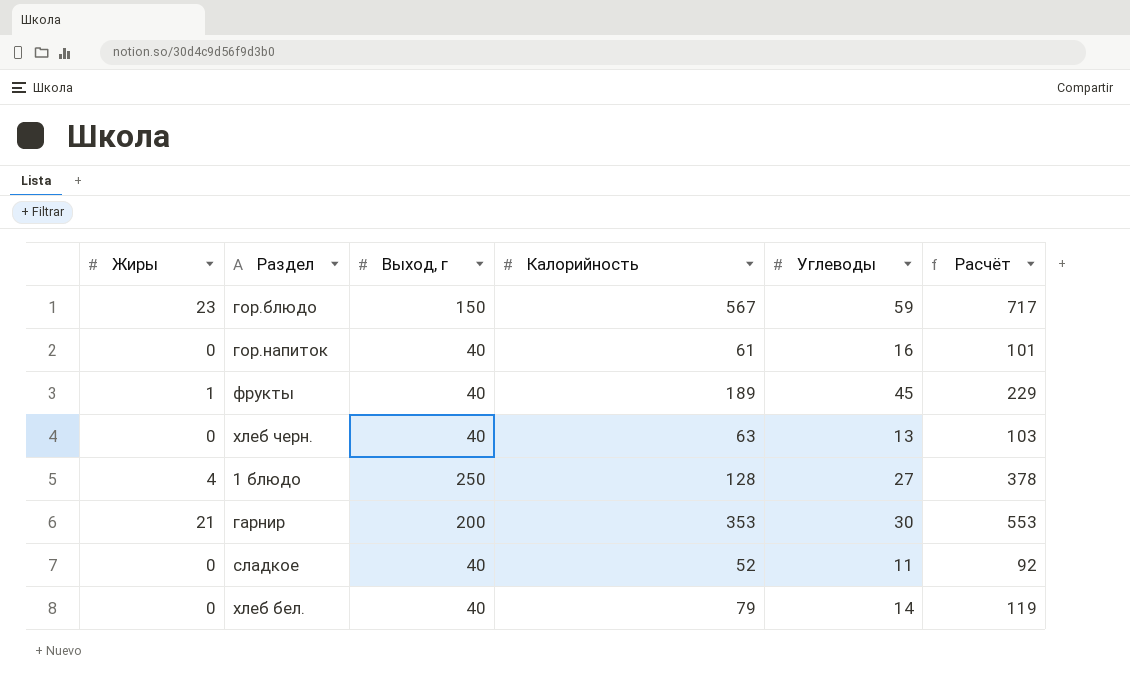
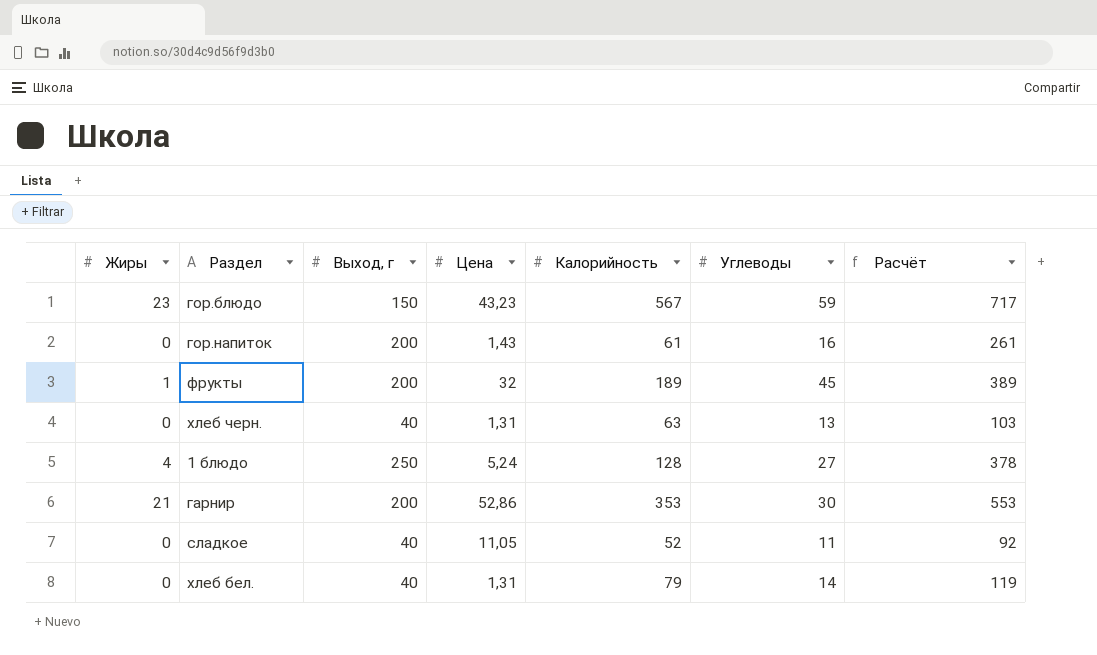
column Цена | position: none -> 4
гор.напиток | Выход, г: 40 -> 200
гор.напиток | Расчёт: 101 -> 261
фрукты | Выход, г: 40 -> 200
фрукты | Расчёт: 229 -> 389

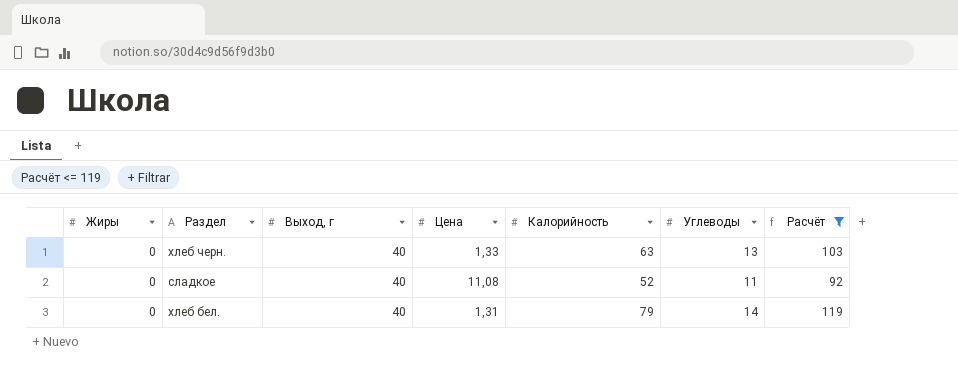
filter: none -> Расчёт <= 119
хлеб черн. | Цена: 1,31 -> 1,33
сладкое | Цена: 11,05 -> 11,08

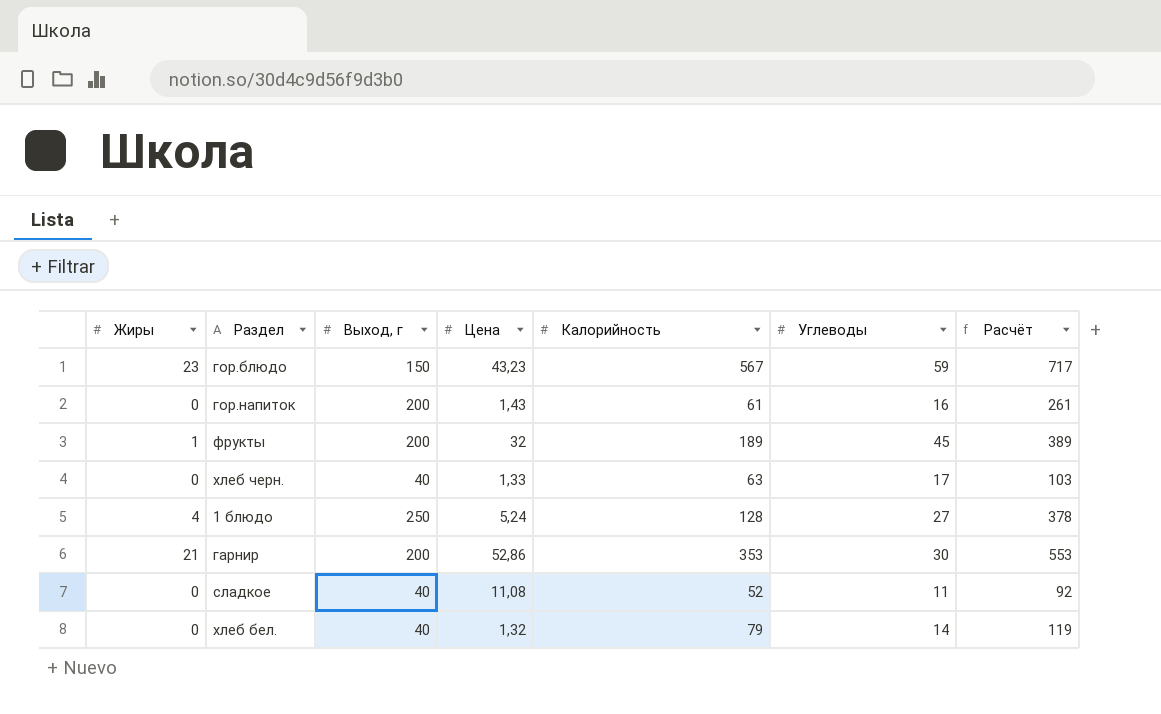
filter: Расчёт <= 119 -> none
хлеб черн. | Углеводы: 13 -> 17
хлеб бел. | Цена: 1,31 -> 1,32

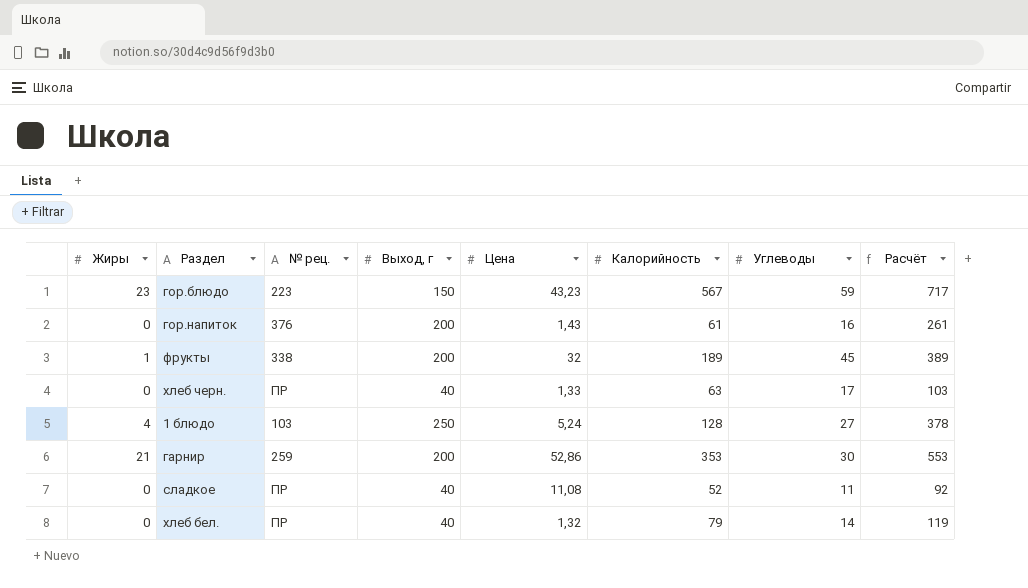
column № рец. | position: none -> 3

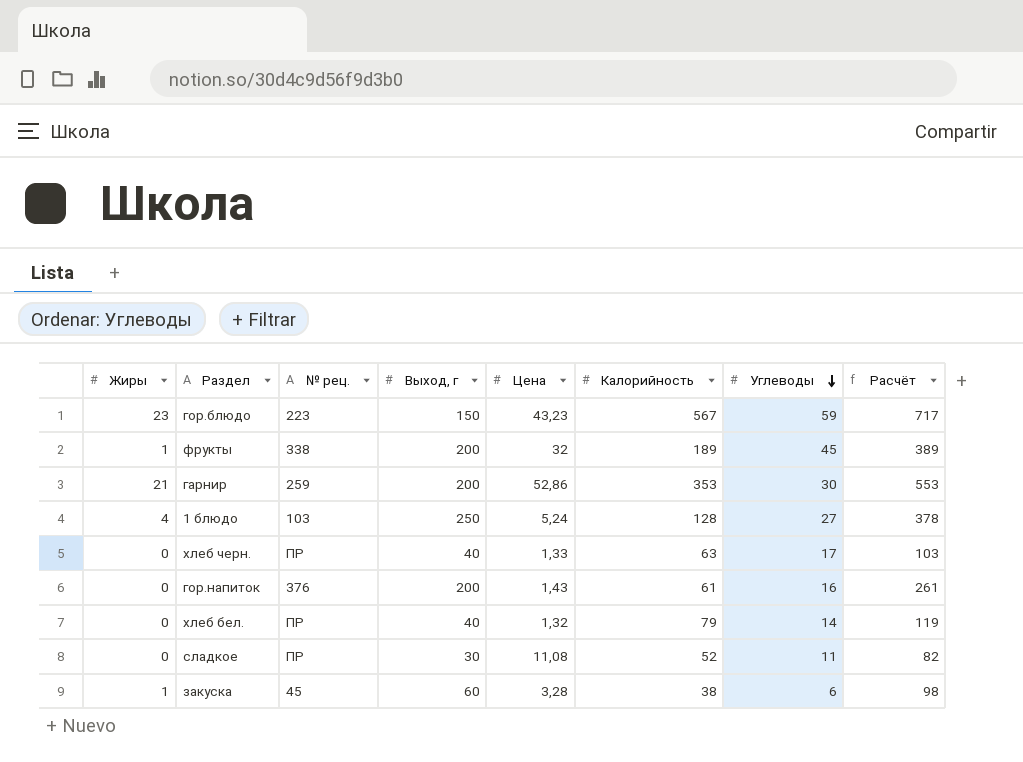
row order: none -> Углеводы descending
сладкое | Выход, г: 40 -> 30
сладкое | Расчёт: 92 -> 82
row закуска: none -> 1 | 45 | 60 | 3,28 | 38 | 6 | 98

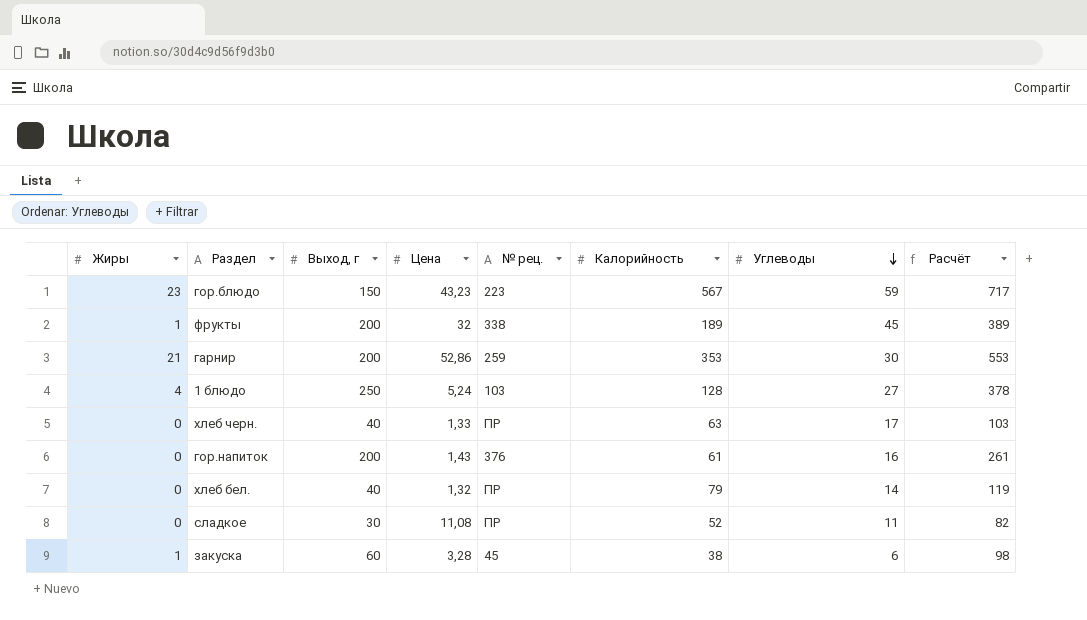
column № рец. | position: 3 -> 5

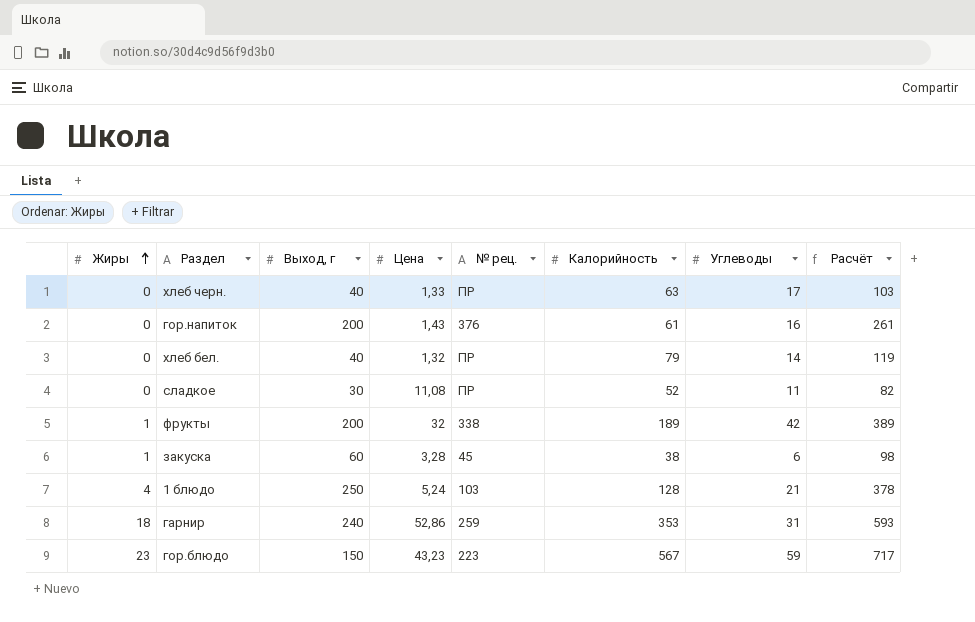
row order: Углеводы descending -> Жиры ascending
фрукты | Углеводы: 45 -> 42
1 блюдо | Углеводы: 27 -> 21
гарнир | Жиры: 21 -> 18
гарнир | Выход, г: 200 -> 240
гарнир | Углеводы: 30 -> 31
гарнир | Расчёт: 553 -> 593

